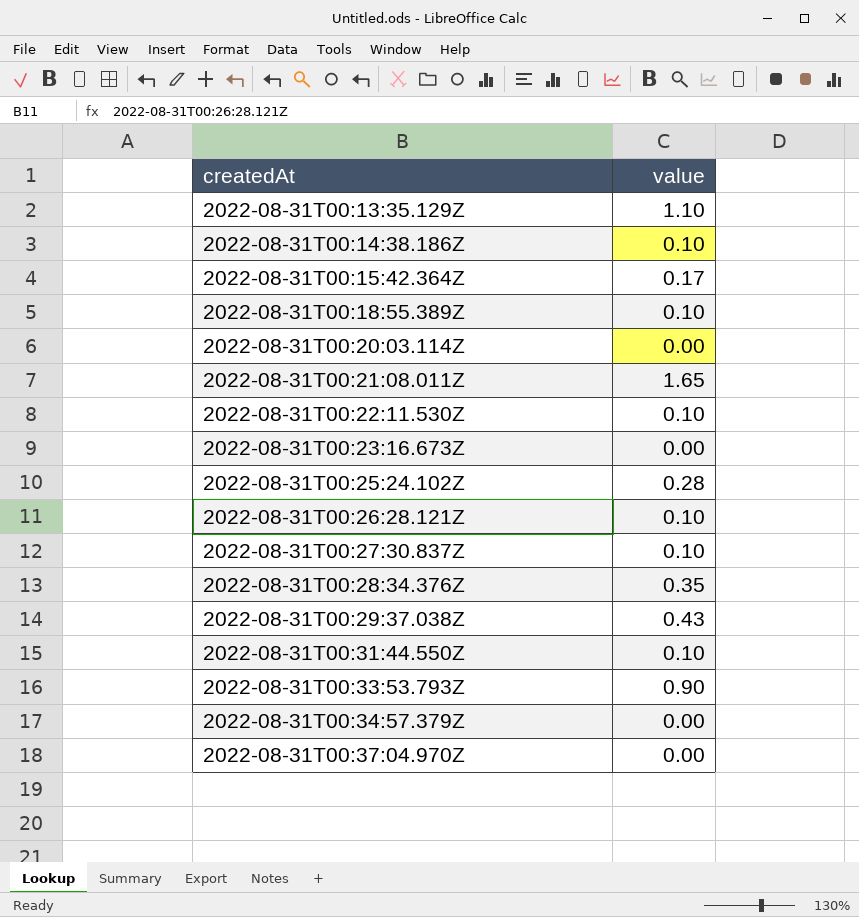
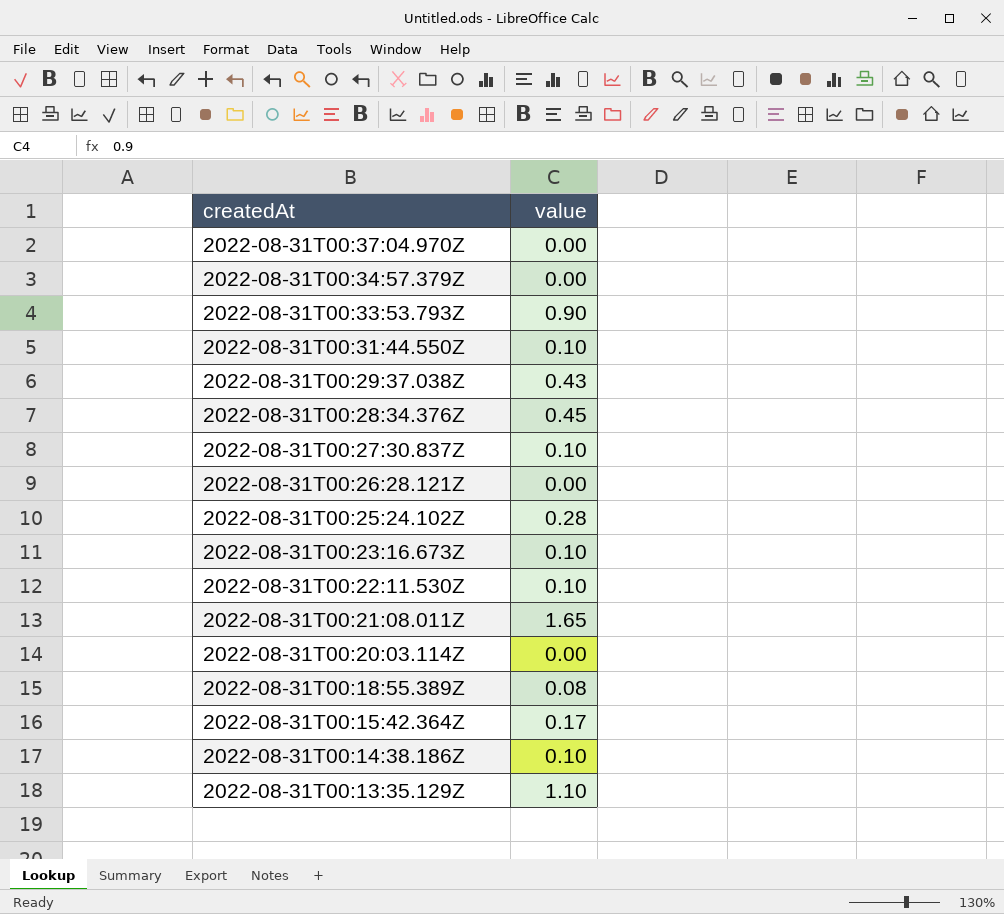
row order: createdAt ascending -> createdAt descending
2022-08-31T00:28:34.376Z | value: 0.35 -> 0.45
2022-08-31T00:26:28.121Z | value: 0.10 -> 0.00
2022-08-31T00:23:16.673Z | value: 0.00 -> 0.10
2022-08-31T00:18:55.389Z | value: 0.10 -> 0.08

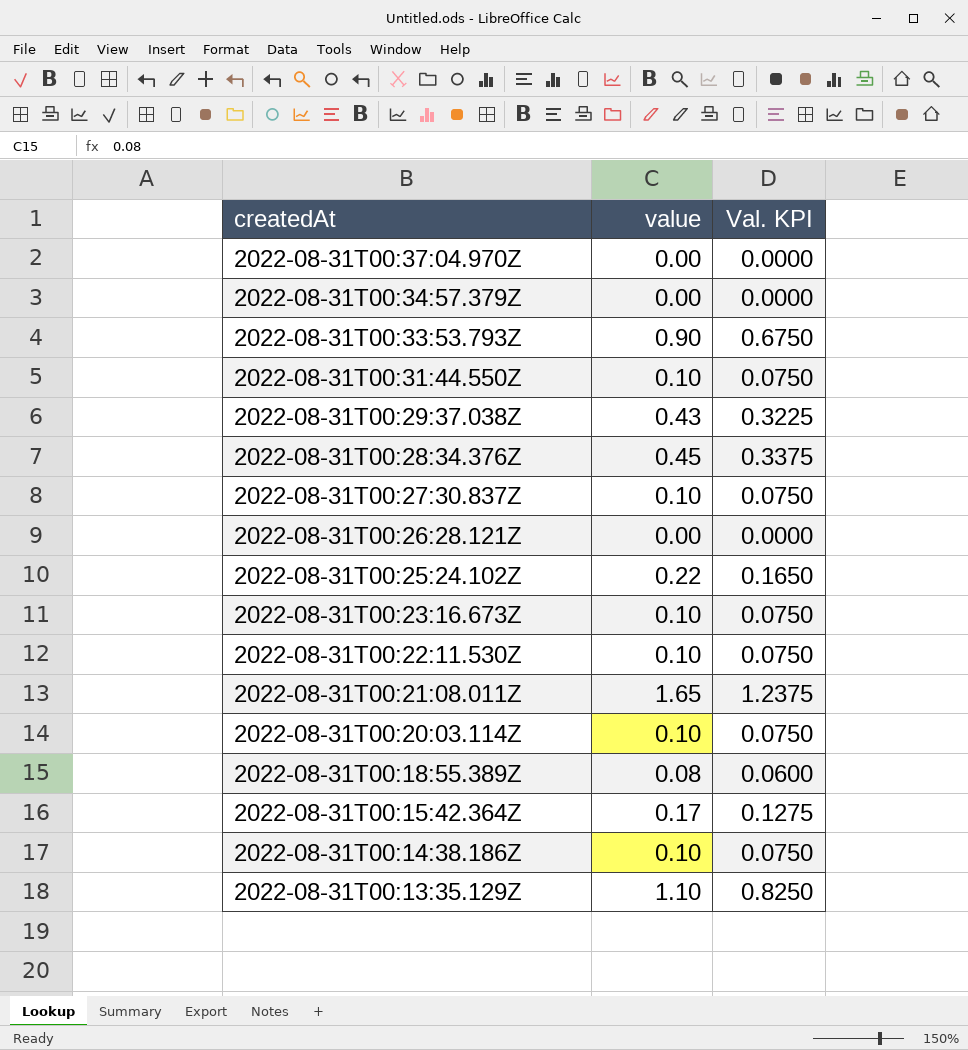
column Val. KPI | formula: none -> [value] * 0.75
2022-08-31T00:25:24.102Z | value: 0.28 -> 0.22
2022-08-31T00:20:03.114Z | value: 0.00 -> 0.10

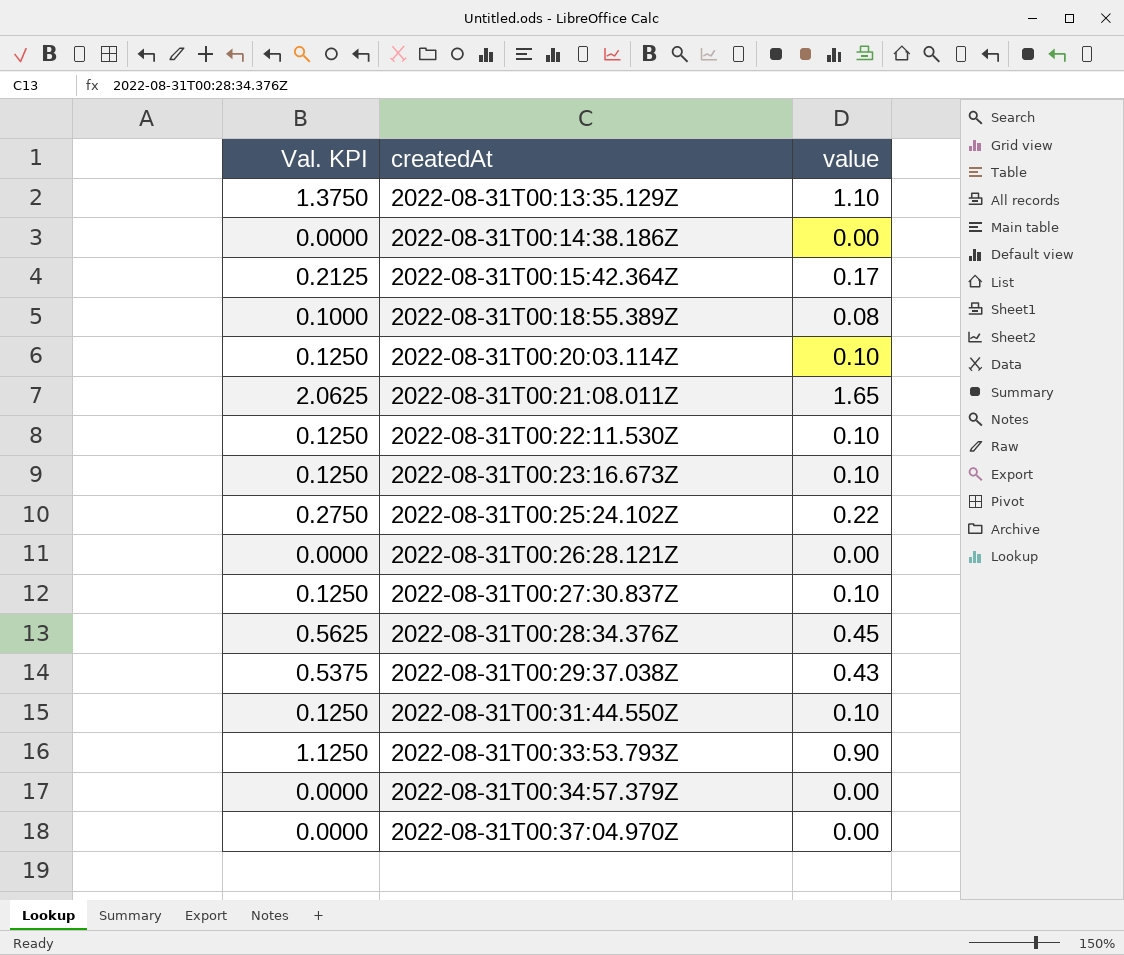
row order: createdAt descending -> createdAt ascending
column Val. KPI | formula: [value] * 0.75 -> [value] * 1.25
column Val. KPI | position: 3 -> 1
2022-08-31T00:14:38.186Z | value: 0.10 -> 0.00

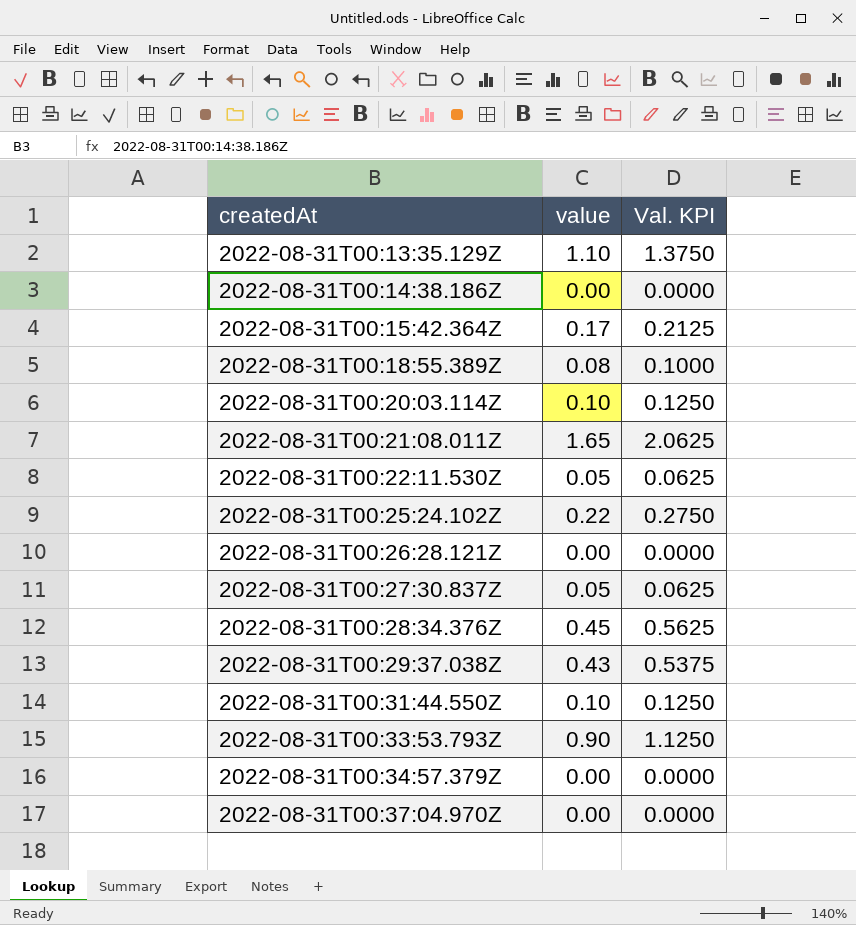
column Val. KPI | position: 1 -> 3
row 2022-08-31T00:23:16.673Z: 0.1250 | 0.10 -> none
2022-08-31T00:22:11.530Z | value: 0.10 -> 0.05
2022-08-31T00:22:11.530Z | Val. KPI: 0.1250 -> 0.0625
2022-08-31T00:27:30.837Z | value: 0.10 -> 0.05
2022-08-31T00:27:30.837Z | Val. KPI: 0.1250 -> 0.0625

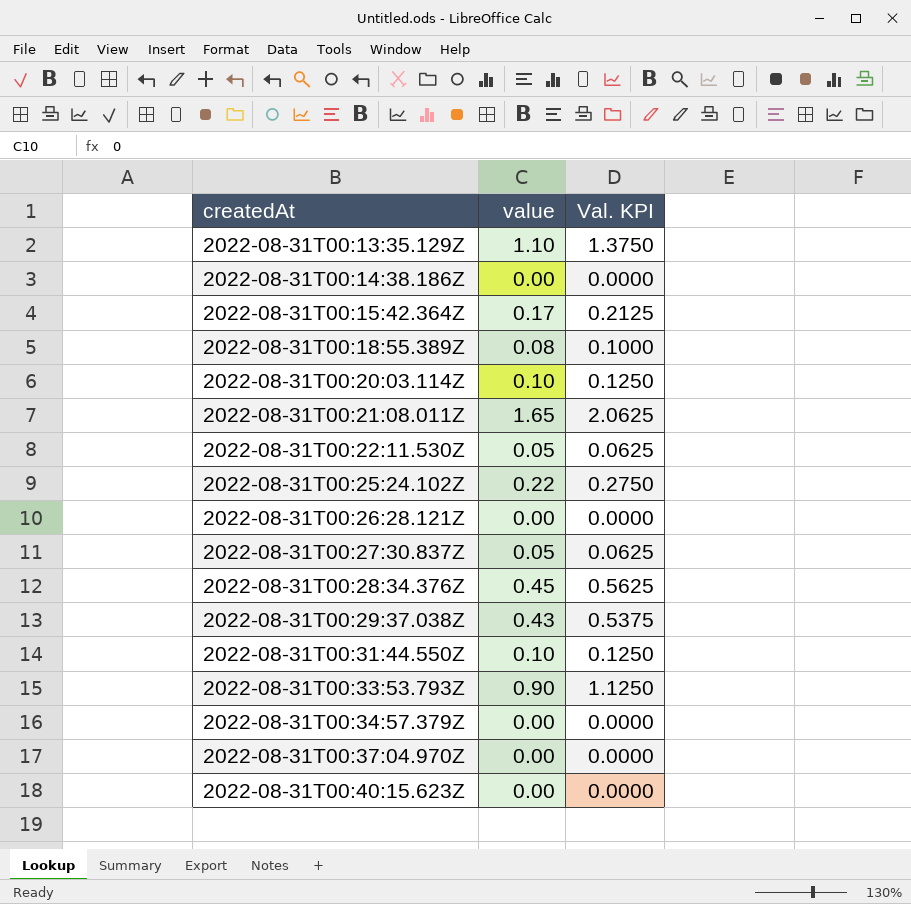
row 2022-08-31T00:40:15.623Z: none -> 0.00 | 0.0000

